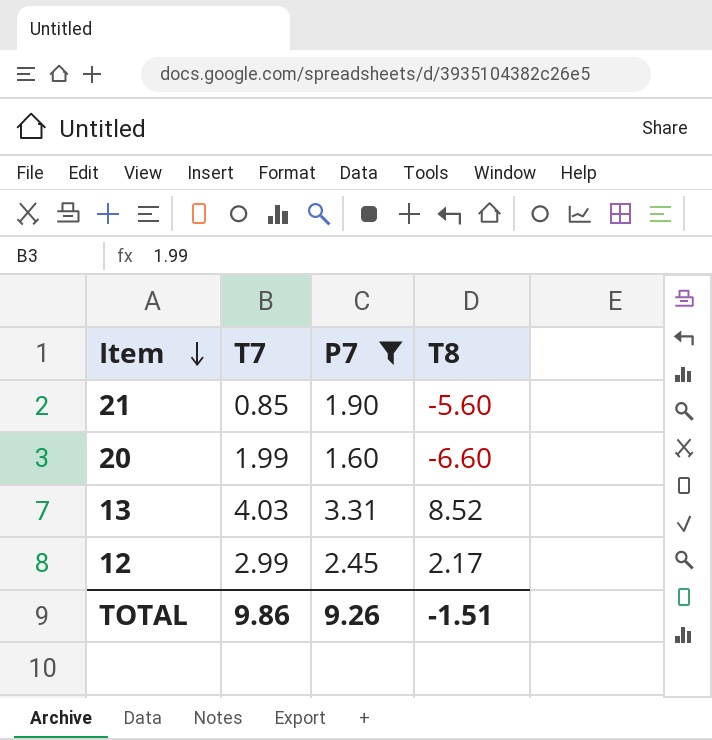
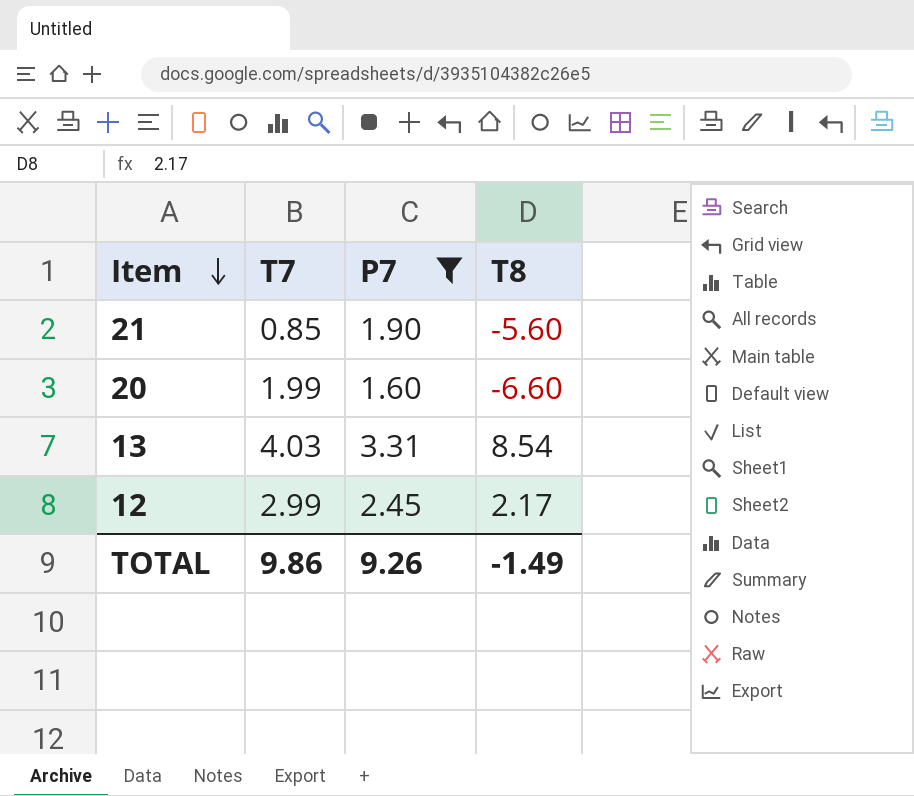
13 | T8: 8.52 -> 8.54
TOTAL | T8: -1.51 -> -1.49

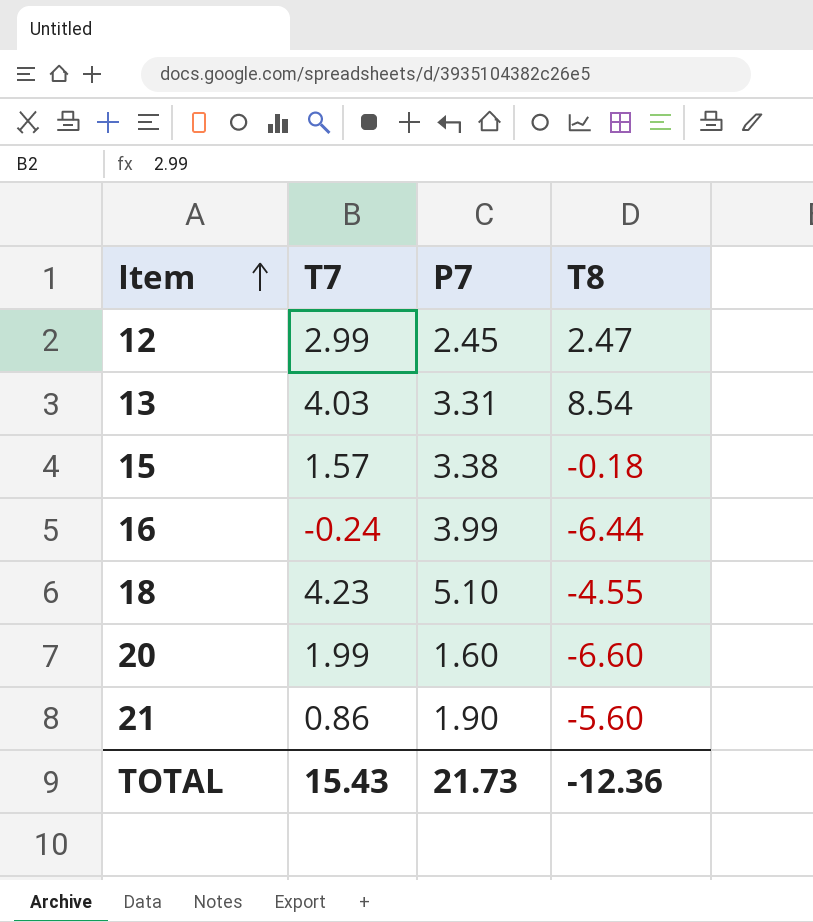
filter: P7 <= 3.31 -> none
row order: Item descending -> Item ascending
12 | T8: 2.17 -> 2.47
21 | T7: 0.85 -> 0.86
TOTAL | T7: 9.86 -> 15.43
TOTAL | P7: 9.26 -> 21.73
TOTAL | T8: -1.49 -> -12.36

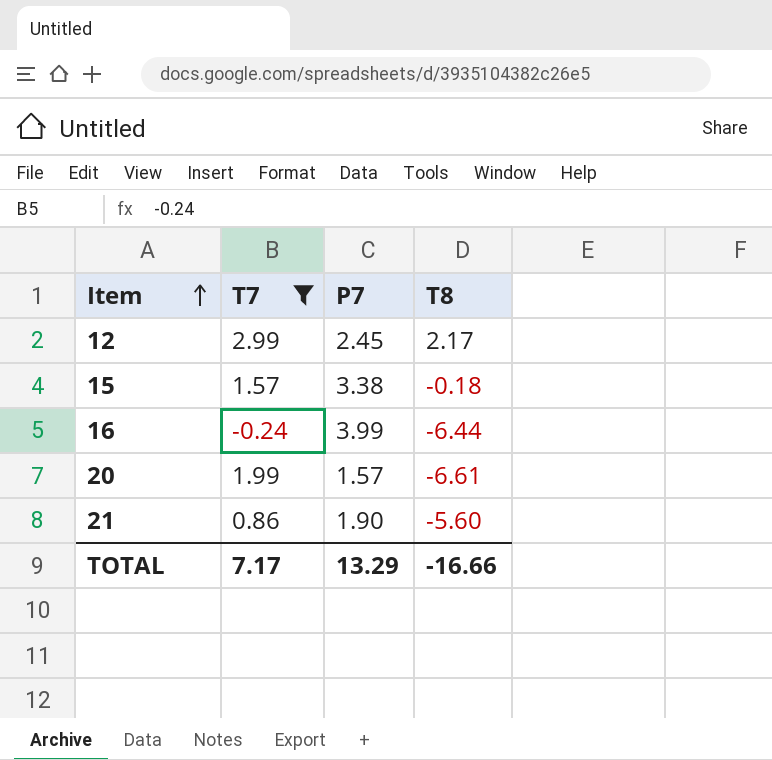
filter: none -> T7 <= 2.99
12 | T8: 2.47 -> 2.17
20 | P7: 1.60 -> 1.57
20 | T8: -6.60 -> -6.61
TOTAL | T7: 15.43 -> 7.17
TOTAL | P7: 21.73 -> 13.29
TOTAL | T8: -12.36 -> -16.66

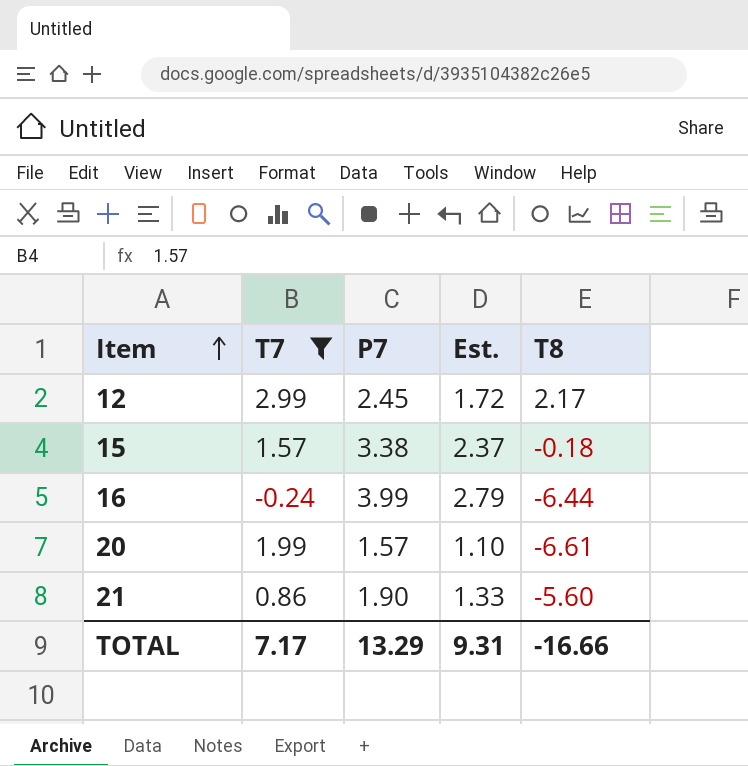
column Est. | formula: none -> [P7] * 0.7

